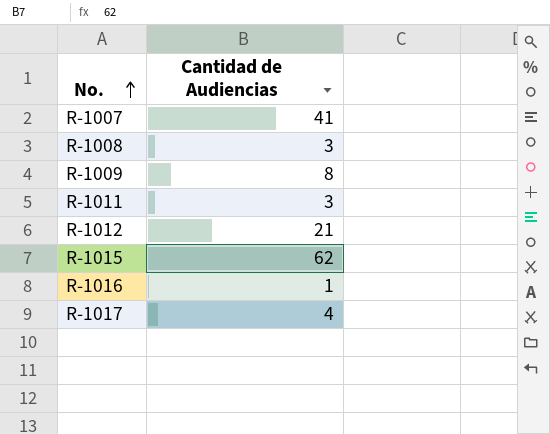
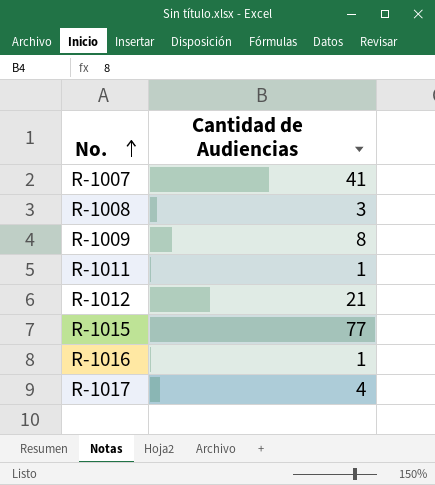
R-1011 | Cantidad de Audiencias: 3 -> 1
R-1015 | Cantidad de Audiencias: 62 -> 77

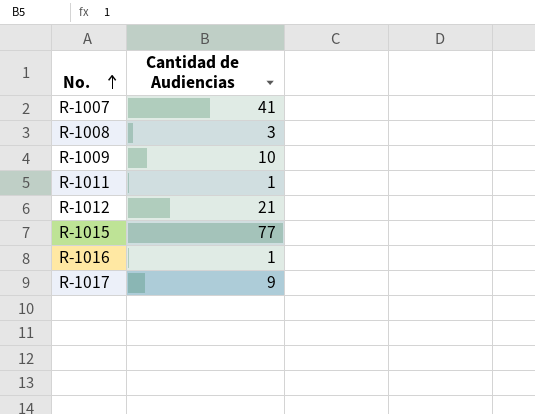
R-1009 | Cantidad de Audiencias: 8 -> 10
R-1017 | Cantidad de Audiencias: 4 -> 9

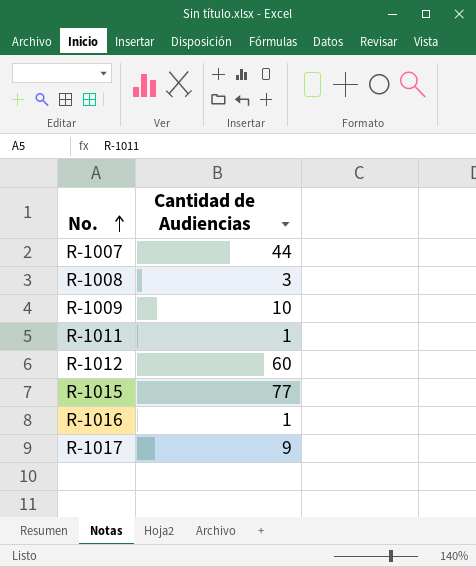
R-1007 | Cantidad de Audiencias: 41 -> 44
R-1012 | Cantidad de Audiencias: 21 -> 60

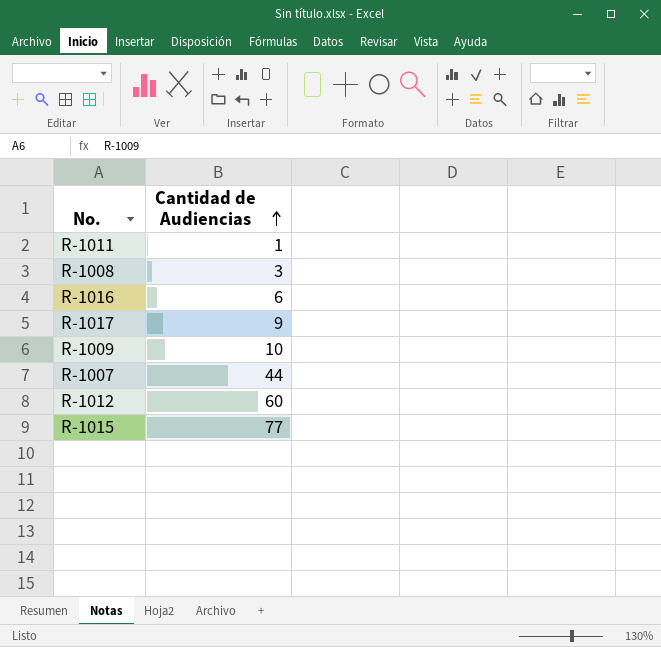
row order: No. ascending -> Cantidad de Audiencias ascending
R-1016 | Cantidad de Audiencias: 1 -> 6

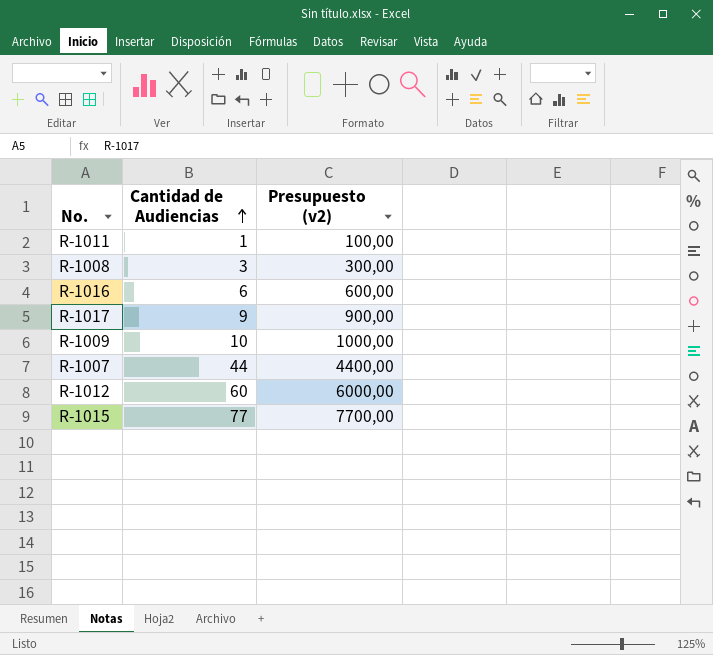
column Presupuesto (v2) | formula: none -> [Cantidad de Audiencias] * 100

